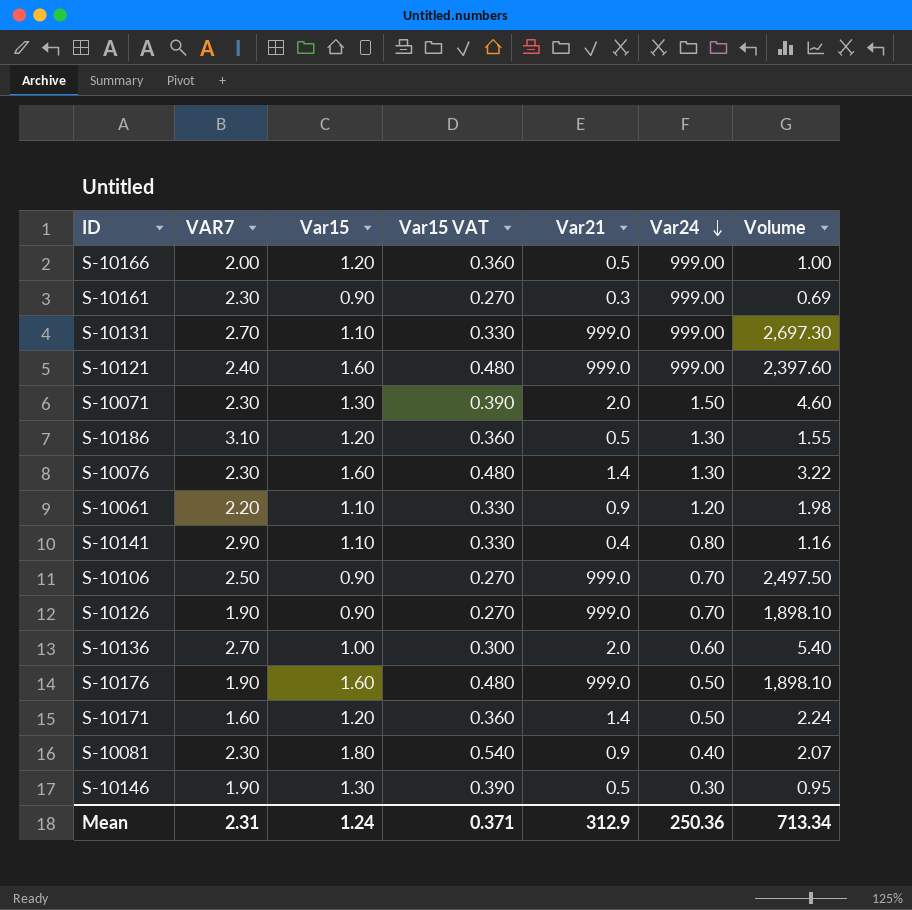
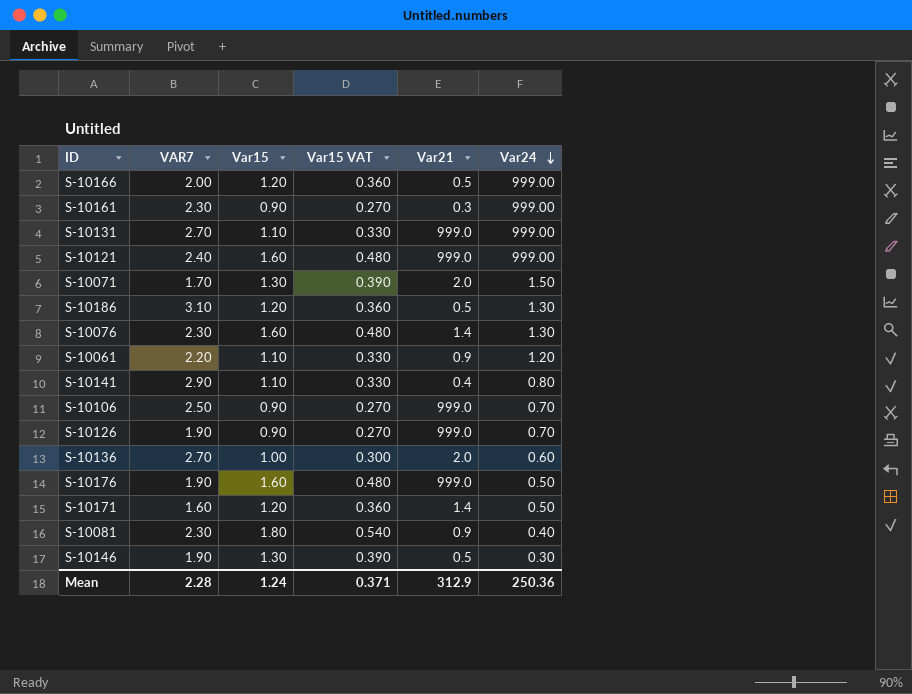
column Volume | formula: [VAR7] * [Var21] -> none
S-10071 | VAR7: 2.30 -> 1.70
Mean | VAR7: 2.31 -> 2.28

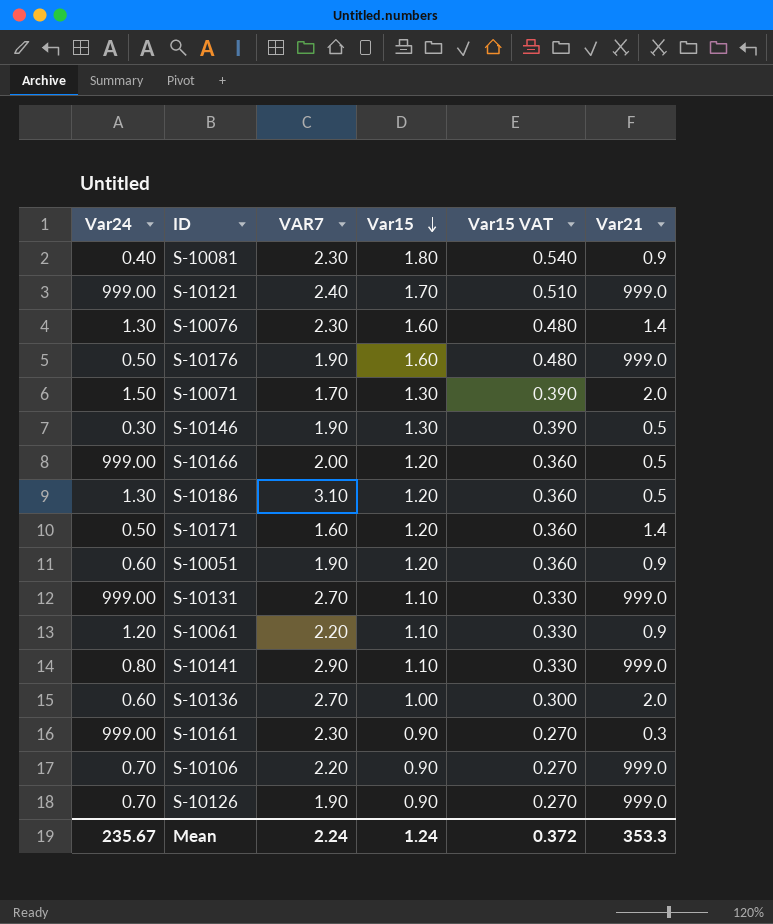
row order: Var24 descending -> Var15 descending
column Var24 | position: 6 -> 1
S-10121 | Var15: 1.60 -> 1.70
S-10121 | Var15 VAT: 0.480 -> 0.510
row S-10051: none -> 0.60 | 1.90 | 1.20 | 0.360 | 0.9
S-10141 | Var21: 0.4 -> 999.0
S-10106 | VAR7: 2.50 -> 2.20
Mean | Var24: 250.36 -> 235.67
Mean | VAR7: 2.28 -> 2.24
Mean | Var15 VAT: 0.371 -> 0.372
Mean | Var21: 312.9 -> 353.3

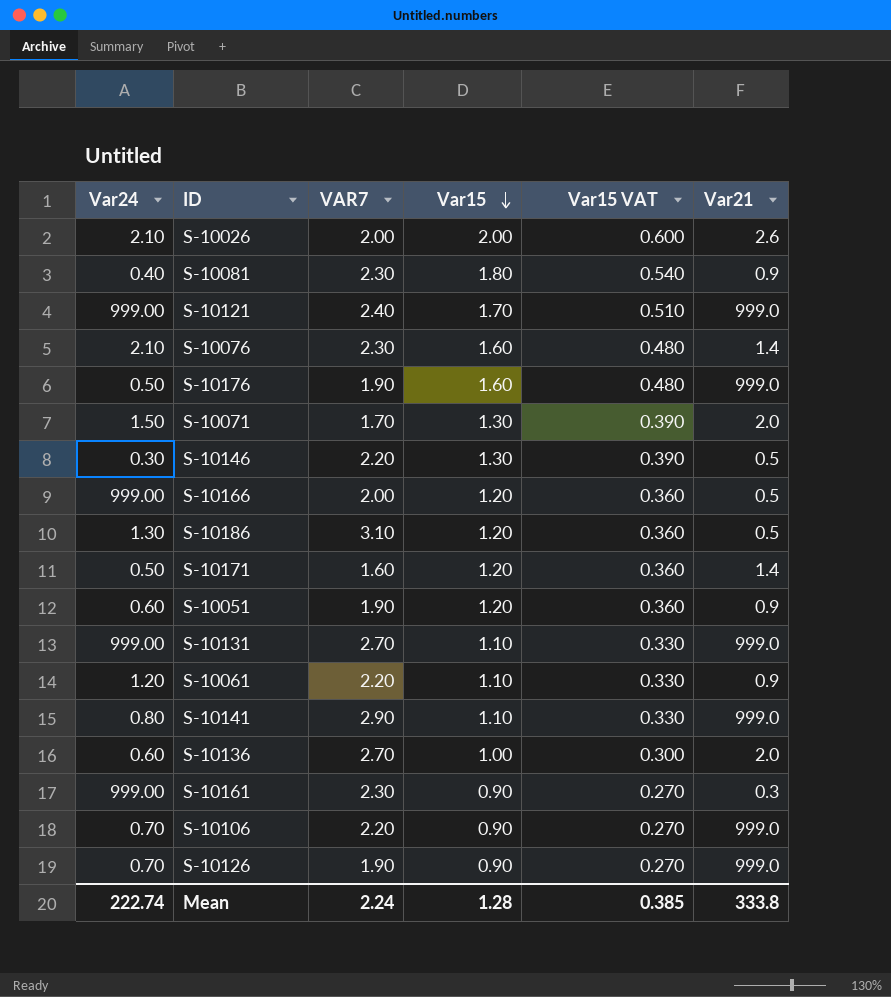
row S-10026: none -> 2.10 | 2.00 | 2.00 | 0.600 | 2.6
S-10076 | Var24: 1.30 -> 2.10
S-10146 | VAR7: 1.90 -> 2.20
Mean | Var24: 235.67 -> 222.74
Mean | Var15: 1.24 -> 1.28
Mean | Var15 VAT: 0.372 -> 0.385
Mean | Var21: 353.3 -> 333.8

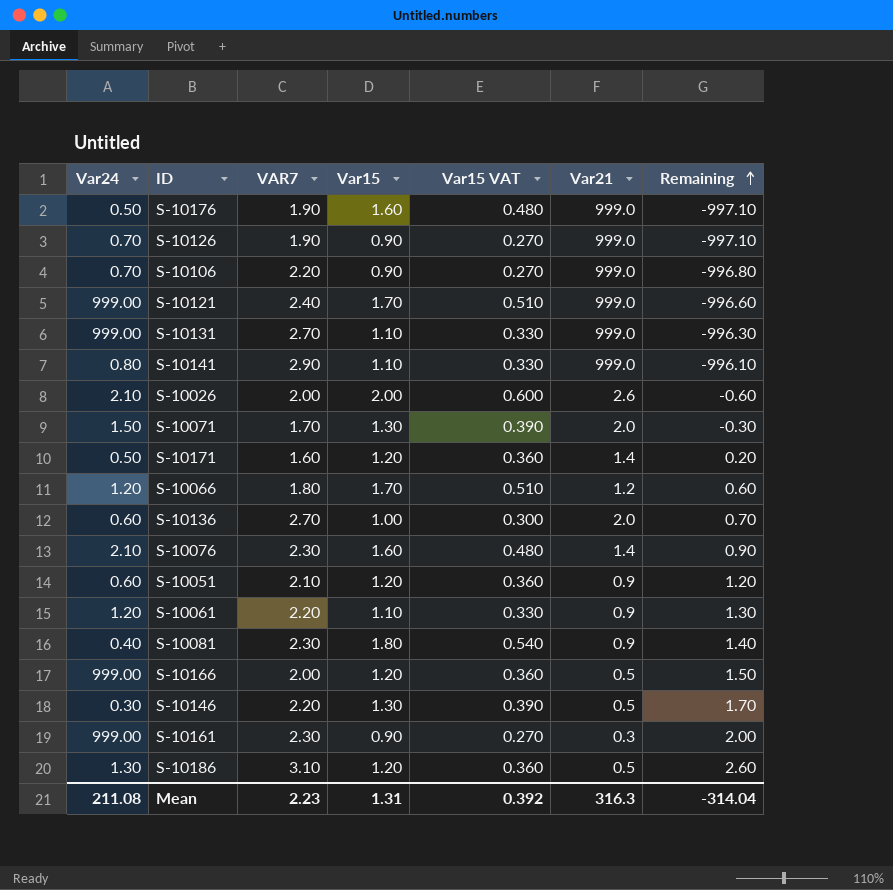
row order: Var15 descending -> Remaining ascending
column Remaining | formula: none -> [VAR7] - [Var21]
row S-10066: none -> 1.20 | 1.80 | 1.70 | 0.510 | 1.2 | 0.60
S-10051 | VAR7: 1.90 -> 2.10
Mean | Var24: 222.74 -> 211.08
Mean | VAR7: 2.24 -> 2.23
Mean | Var15: 1.28 -> 1.31
Mean | Var15 VAT: 0.385 -> 0.392
Mean | Var21: 333.8 -> 316.3

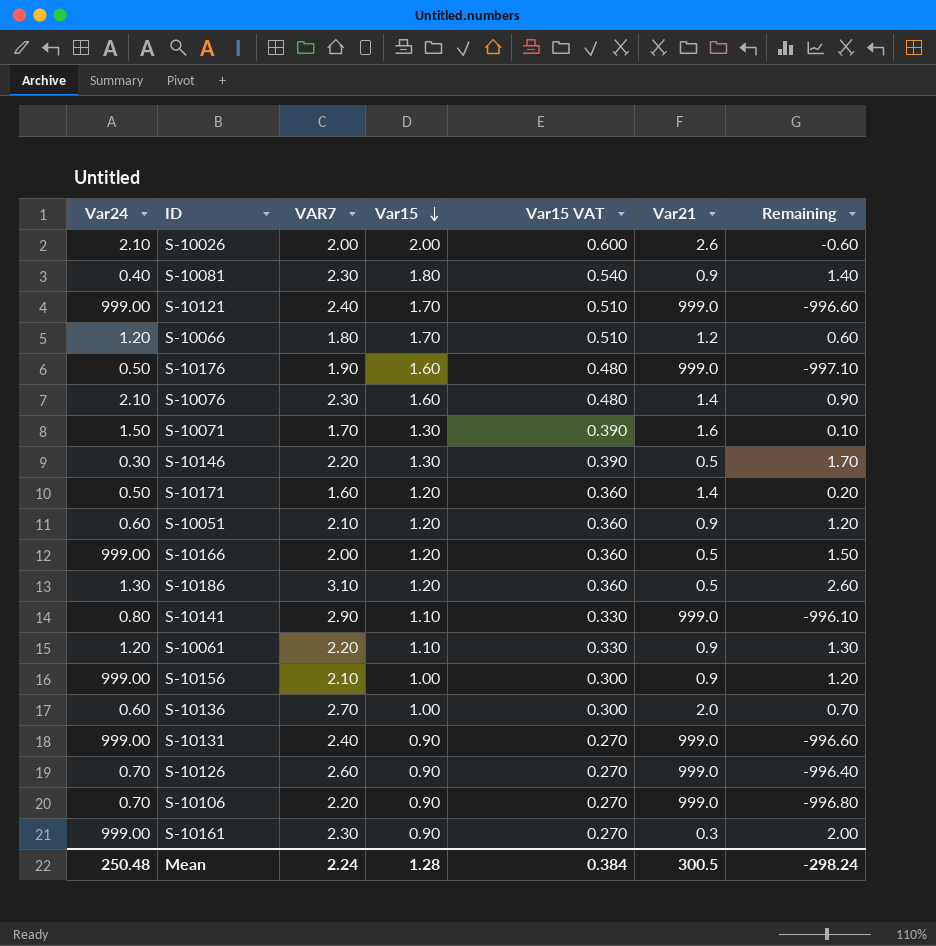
row order: Remaining ascending -> Var15 descending
S-10071 | Var21: 2.0 -> 1.6
S-10071 | Remaining: -0.30 -> 0.10
row S-10156: none -> 999.00 | 2.10 | 1.00 | 0.300 | 0.9 | 1.20
S-10131 | VAR7: 2.70 -> 2.40
S-10131 | Var15: 1.10 -> 0.90
S-10131 | Var15 VAT: 0.330 -> 0.270
S-10131 | Remaining: -996.30 -> -996.60
S-10126 | VAR7: 1.90 -> 2.60
S-10126 | Remaining: -997.10 -> -996.40
Mean | Var24: 211.08 -> 250.48
Mean | VAR7: 2.23 -> 2.24
Mean | Var15: 1.31 -> 1.28
Mean | Var15 VAT: 0.392 -> 0.384
Mean | Var21: 316.3 -> 300.5
Mean | Remaining: -314.04 -> -298.24

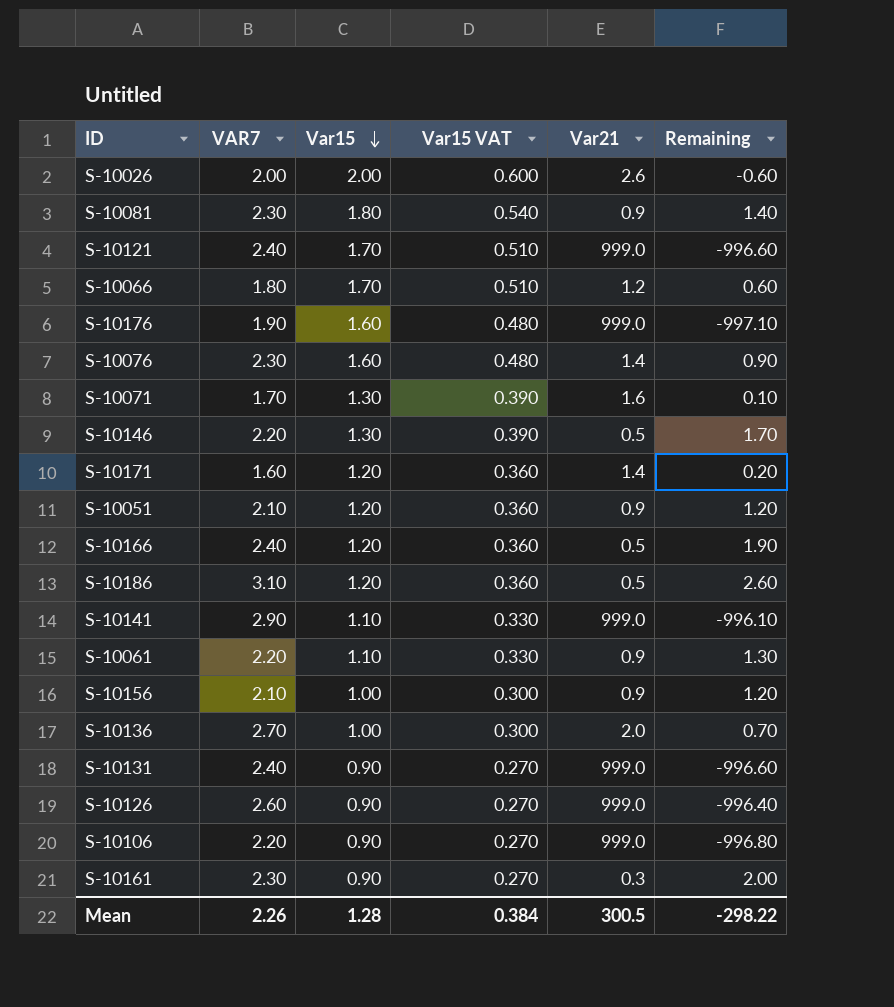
column Var24 | position: 1 -> none
S-10166 | VAR7: 2.00 -> 2.40
S-10166 | Remaining: 1.50 -> 1.90
Mean | VAR7: 2.24 -> 2.26
Mean | Remaining: -298.24 -> -298.22

